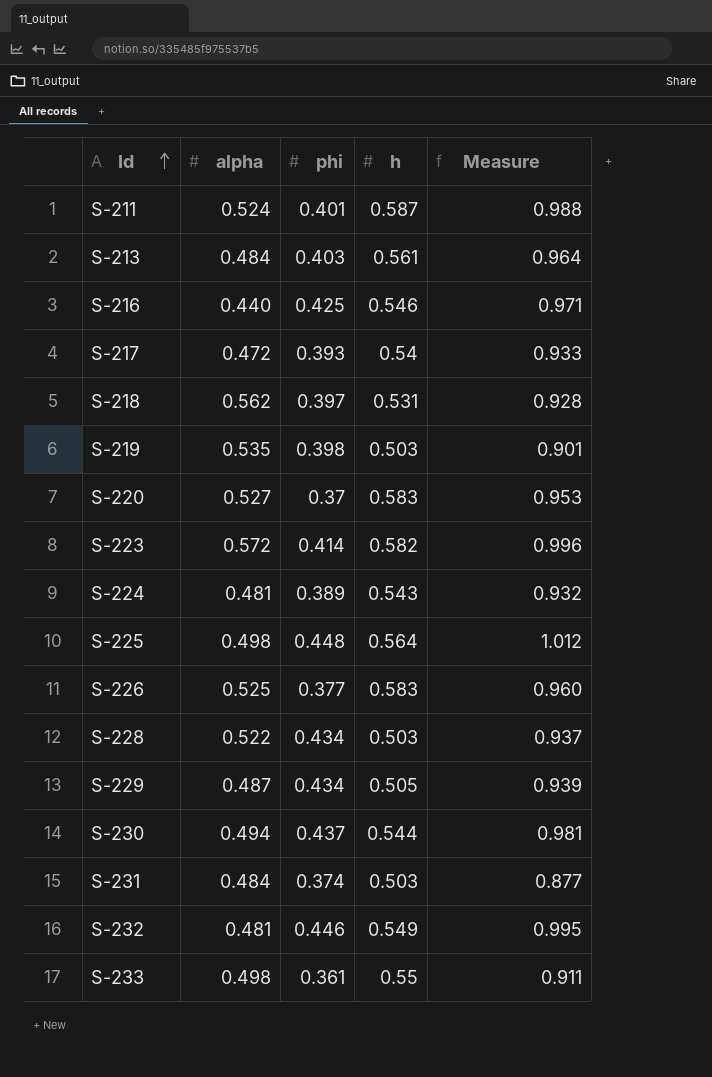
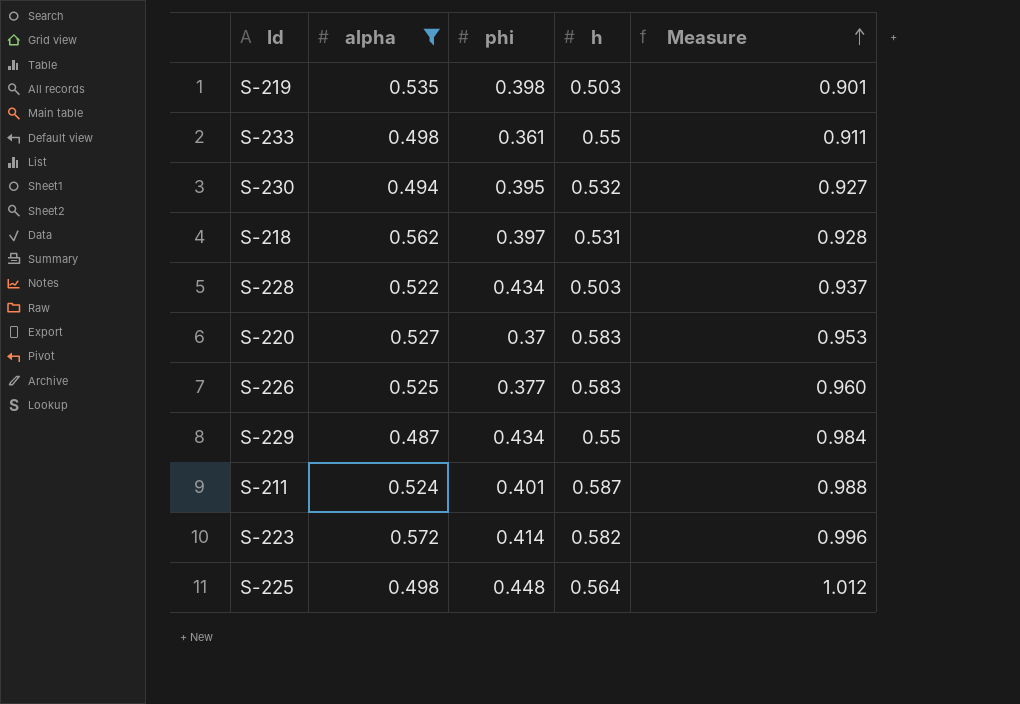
filter: none -> alpha >= 0.487
row order: Id ascending -> Measure ascending
S-230 | phi: 0.437 -> 0.395
S-230 | h: 0.544 -> 0.532
S-230 | Measure: 0.981 -> 0.927
S-229 | h: 0.505 -> 0.55
S-229 | Measure: 0.939 -> 0.984

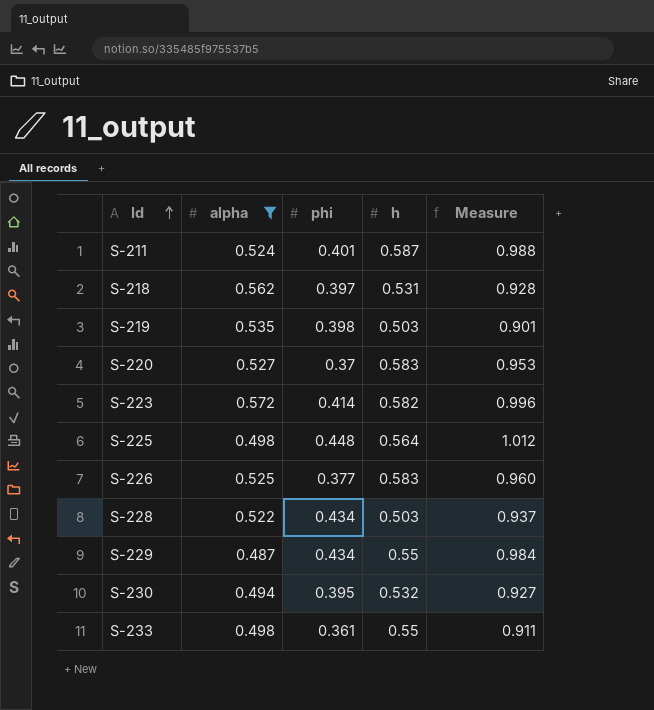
row order: Measure ascending -> Id ascending

